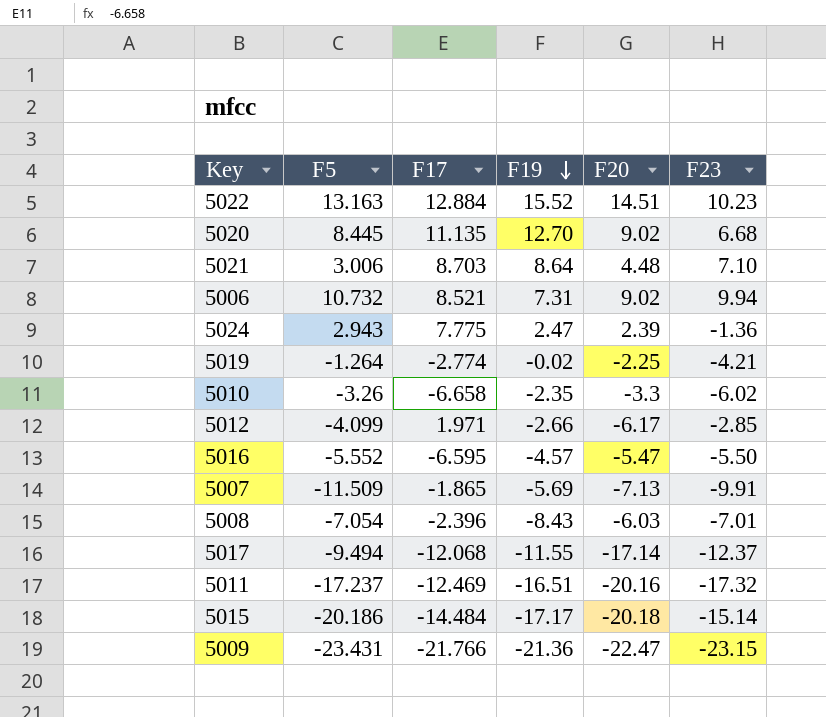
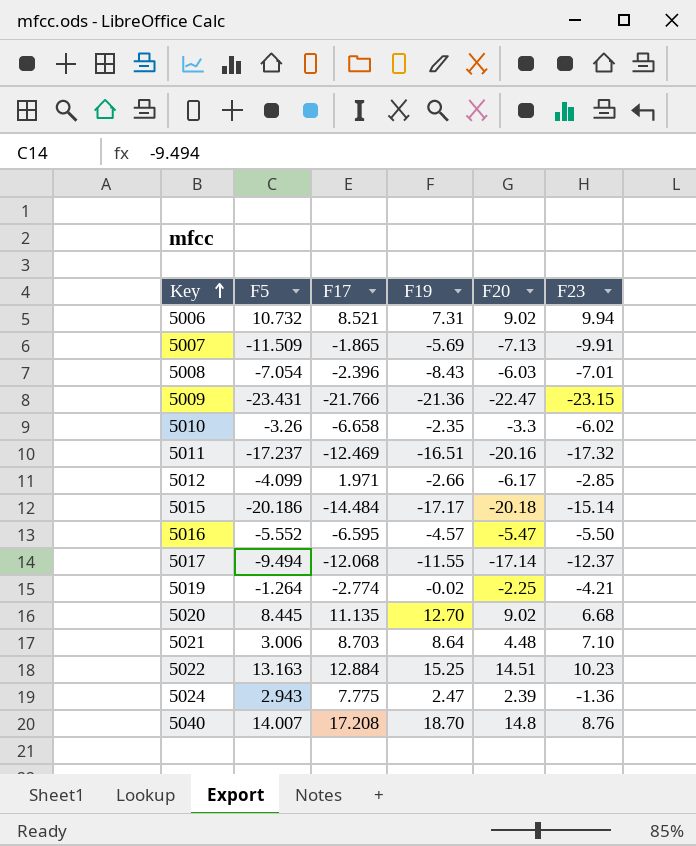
row order: F19 descending -> Key ascending
5022 | F19: 15.52 -> 15.25
row 5040: none -> 14.007 | 17.208 | 18.70 | 14.8 | 8.76

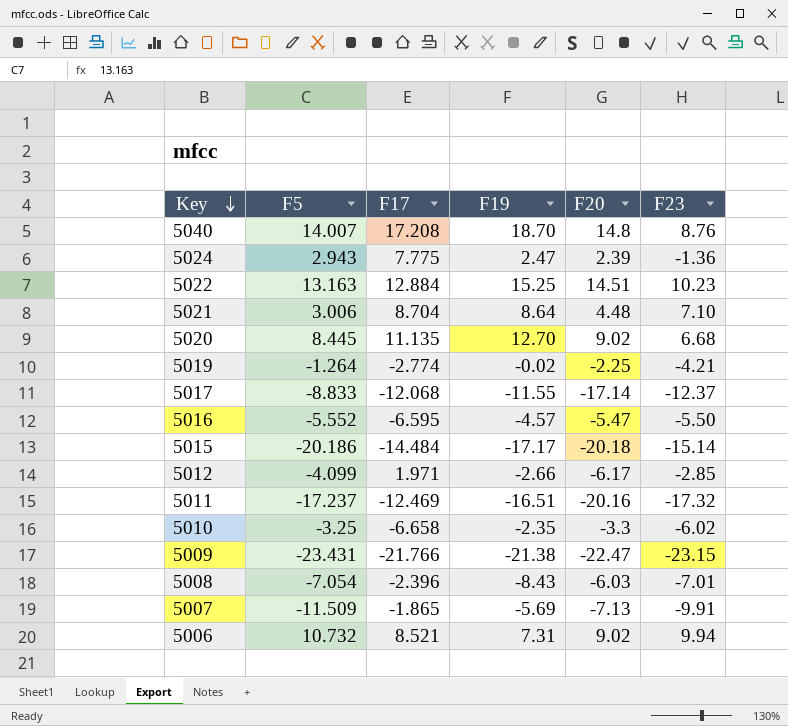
row order: Key ascending -> Key descending
5021 | F17: 8.703 -> 8.704
5017 | F5: -9.494 -> -8.833
5010 | F5: -3.26 -> -3.25
5009 | F19: -21.36 -> -21.38

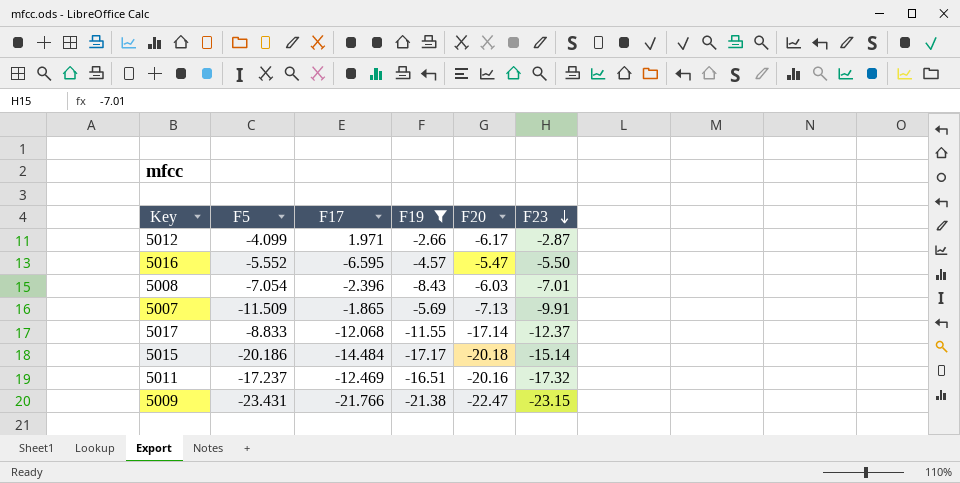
filter: none -> F19 <= -2.66
row order: Key descending -> F23 descending
5012 | F23: -2.85 -> -2.87

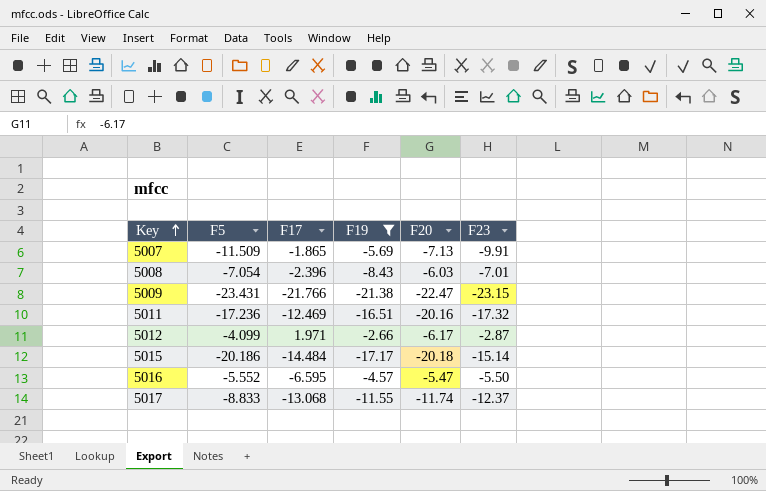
row order: F23 descending -> Key ascending
5011 | F5: -17.237 -> -17.236
5017 | F17: -12.068 -> -13.068
5017 | F20: -17.14 -> -11.74

